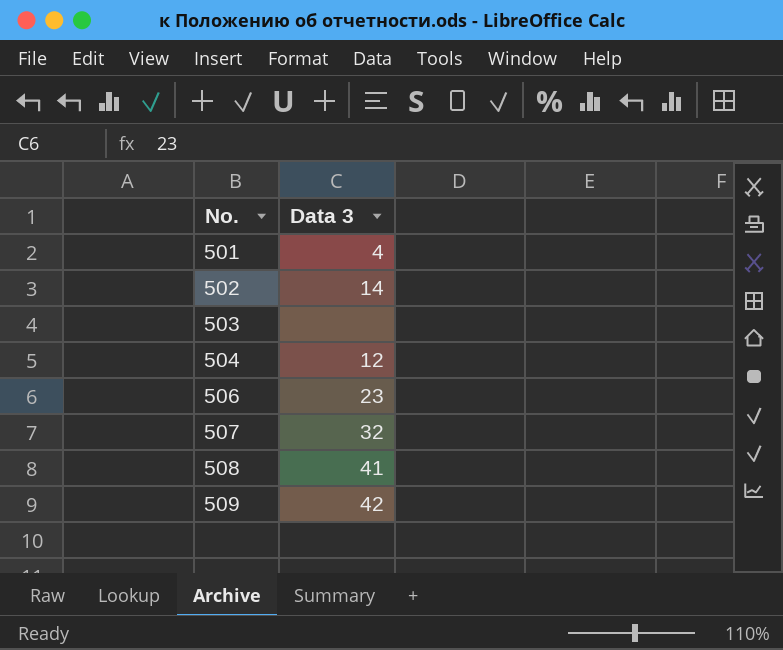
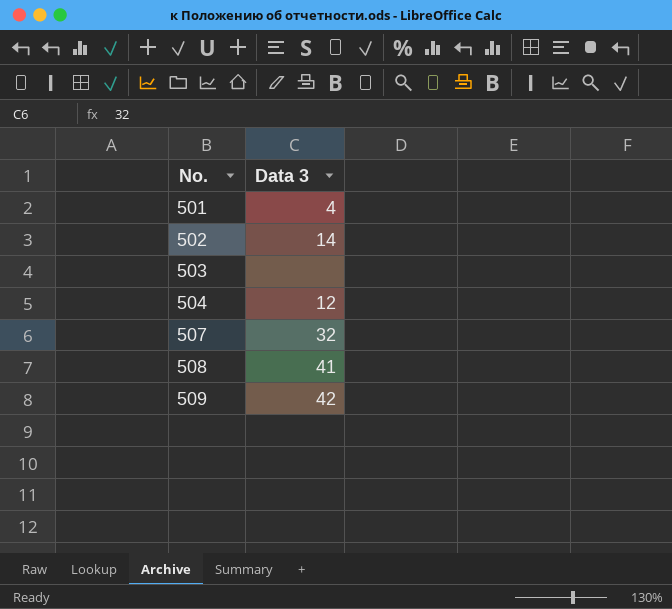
row 506: 23 -> none

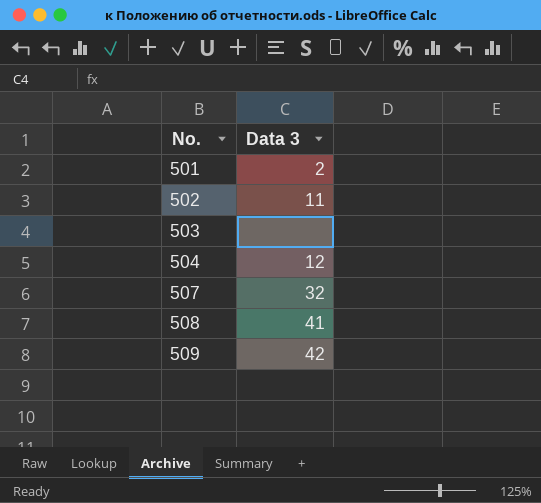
501 | Data 3: 4 -> 2
502 | Data 3: 14 -> 11

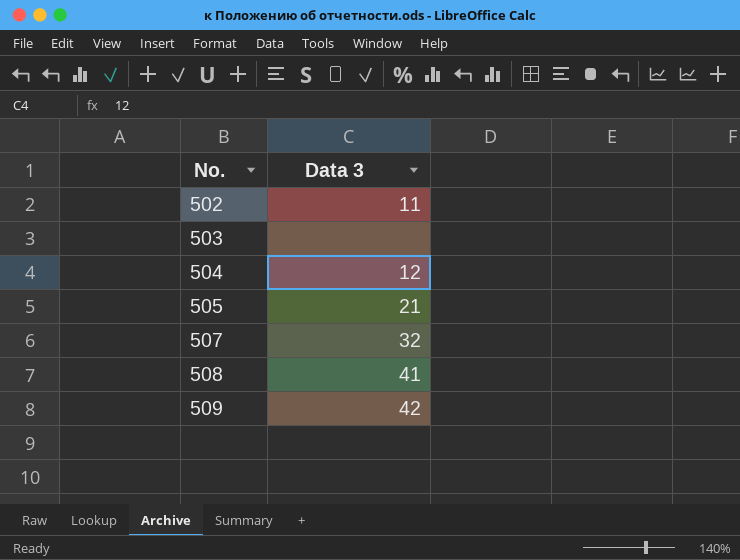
row 501: 2 -> none
row 505: none -> 21

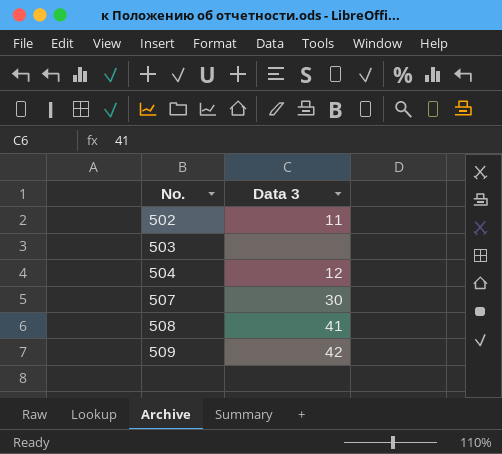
row 505: 21 -> none
507 | Data 3: 32 -> 30

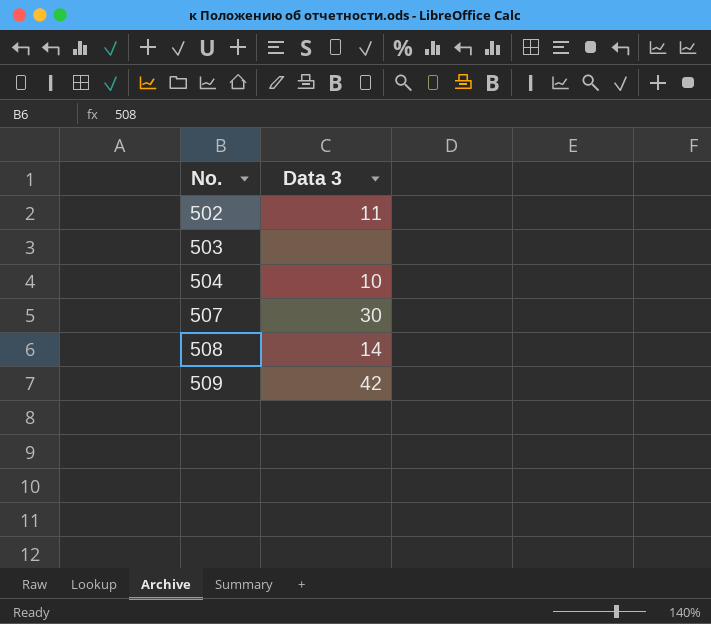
504 | Data 3: 12 -> 10
508 | Data 3: 41 -> 14

